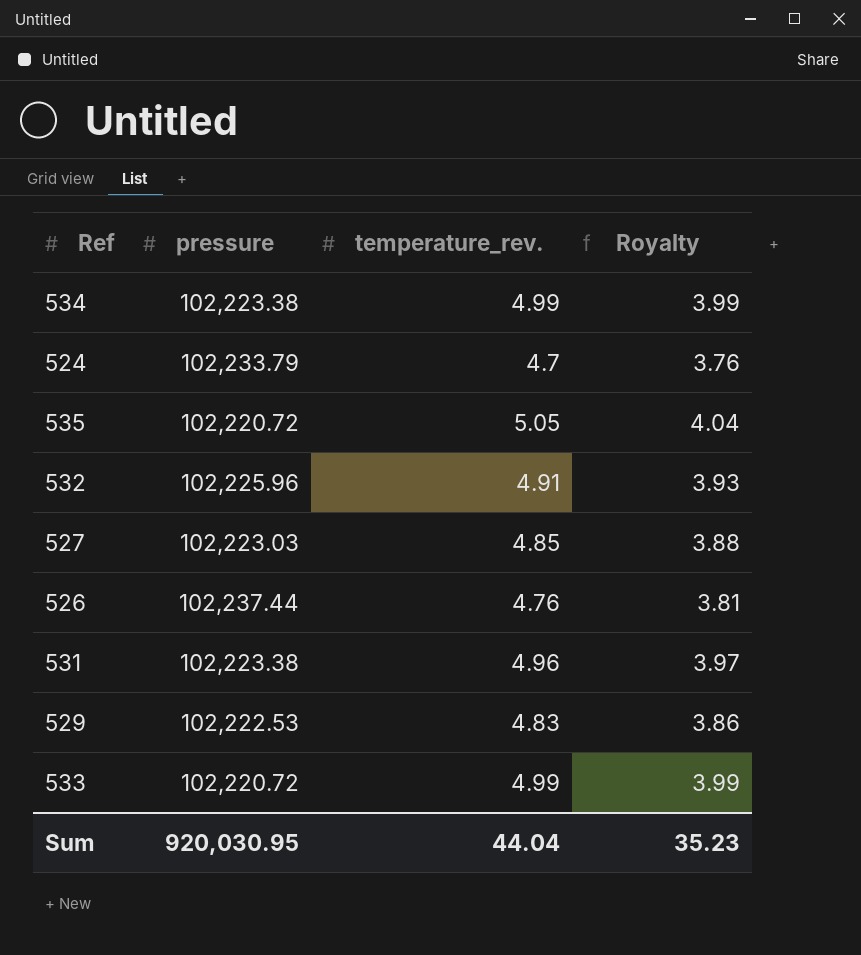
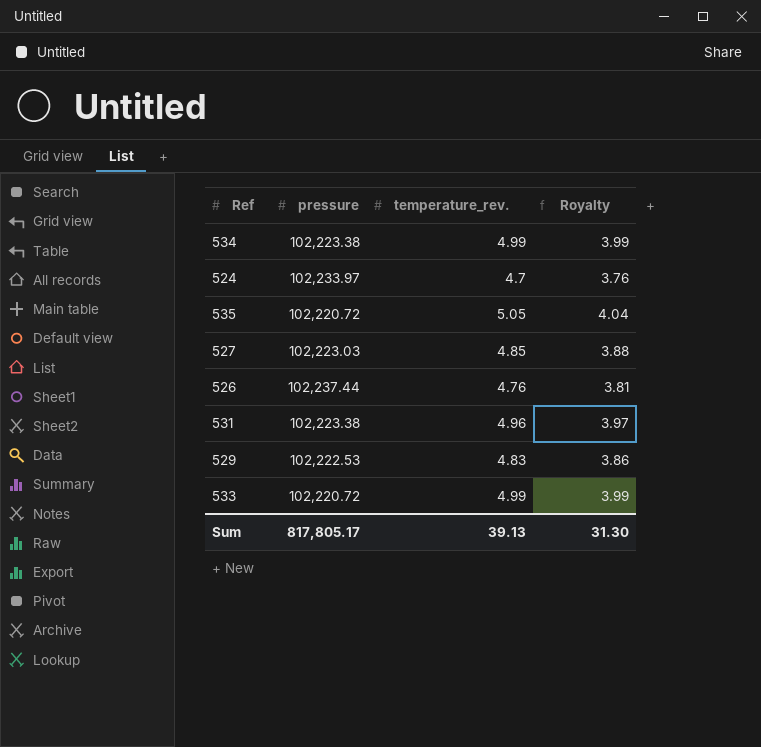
row 532: 102,225.96 | 4.91 | 3.93 -> none
524 | pressure: 102,233.79 -> 102,233.97
Sum | pressure: 920,030.95 -> 817,805.17
Sum | temperature_rev.: 44.04 -> 39.13
Sum | Royalty: 35.23 -> 31.30

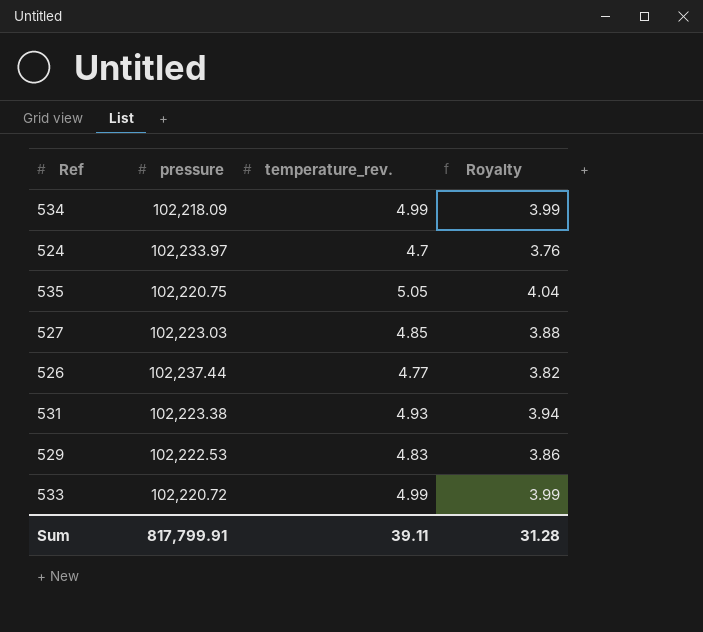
534 | pressure: 102,223.38 -> 102,218.09
535 | pressure: 102,220.72 -> 102,220.75
526 | temperature_rev.: 4.76 -> 4.77
526 | Royalty: 3.81 -> 3.82
531 | temperature_rev.: 4.96 -> 4.93
531 | Royalty: 3.97 -> 3.94
Sum | pressure: 817,805.17 -> 817,799.91
Sum | temperature_rev.: 39.13 -> 39.11
Sum | Royalty: 31.30 -> 31.28

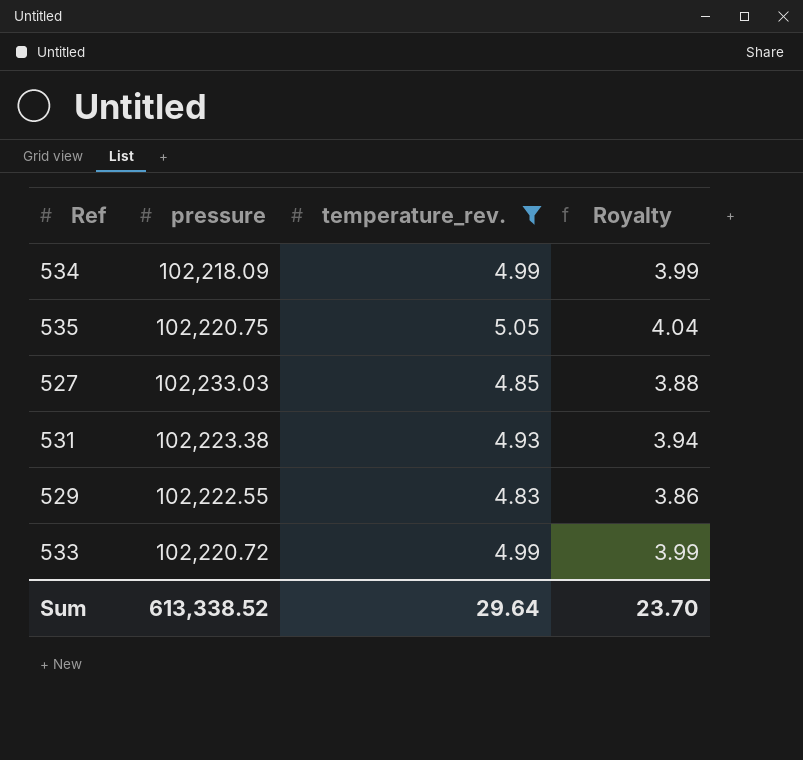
filter: none -> temperature_rev. >= 4.83
527 | pressure: 102,223.03 -> 102,233.03
529 | pressure: 102,222.53 -> 102,222.55
Sum | pressure: 817,799.91 -> 613,338.52
Sum | temperature_rev.: 39.11 -> 29.64
Sum | Royalty: 31.28 -> 23.70

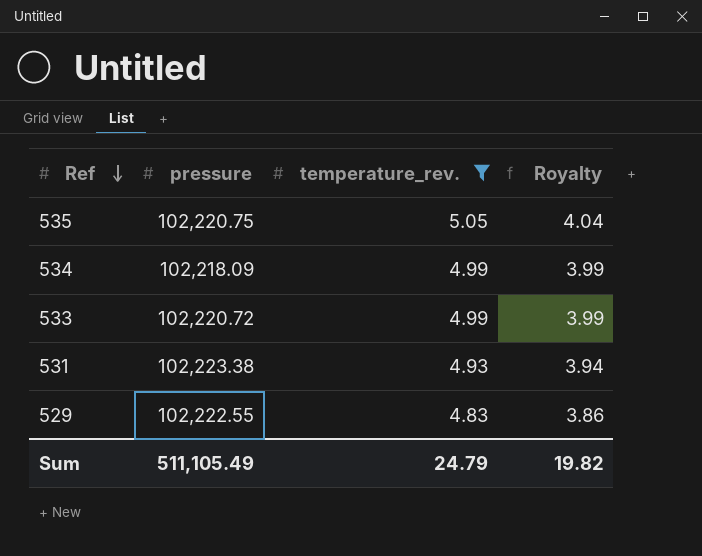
row order: none -> Ref descending
row 527: 102,233.03 | 4.85 | 3.88 -> none
Sum | pressure: 613,338.52 -> 511,105.49
Sum | temperature_rev.: 29.64 -> 24.79
Sum | Royalty: 23.70 -> 19.82

